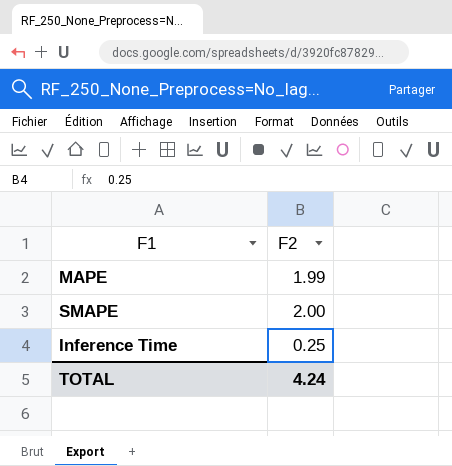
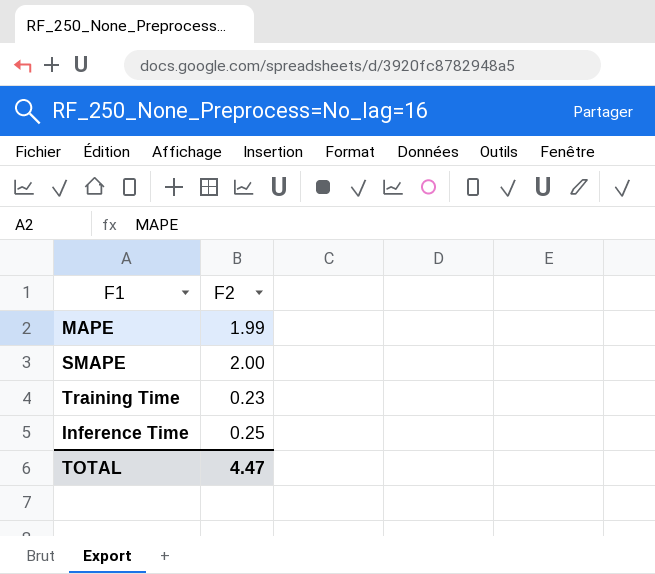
row Training Time: none -> 0.23
TOTAL | F2: 4.24 -> 4.47

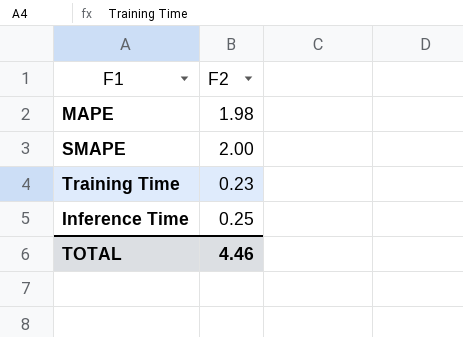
MAPE | F2: 1.99 -> 1.98
TOTAL | F2: 4.47 -> 4.46

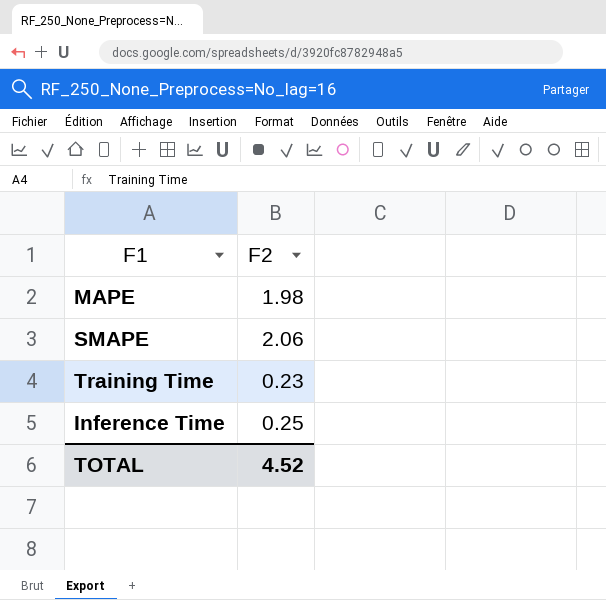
SMAPE | F2: 2.00 -> 2.06
TOTAL | F2: 4.46 -> 4.52

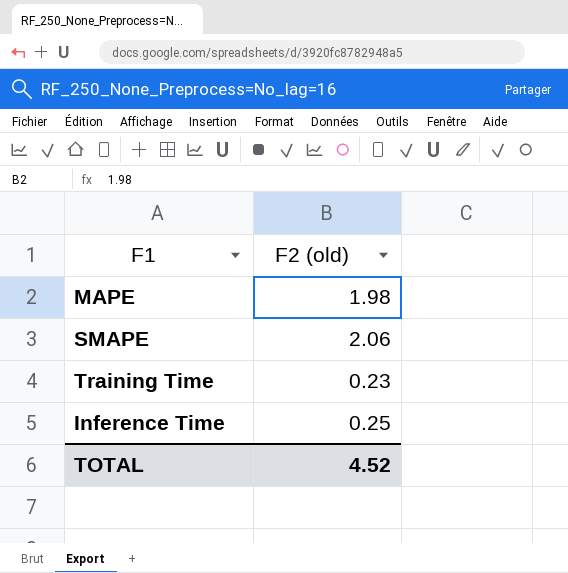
column name: F2 -> F2 (old)

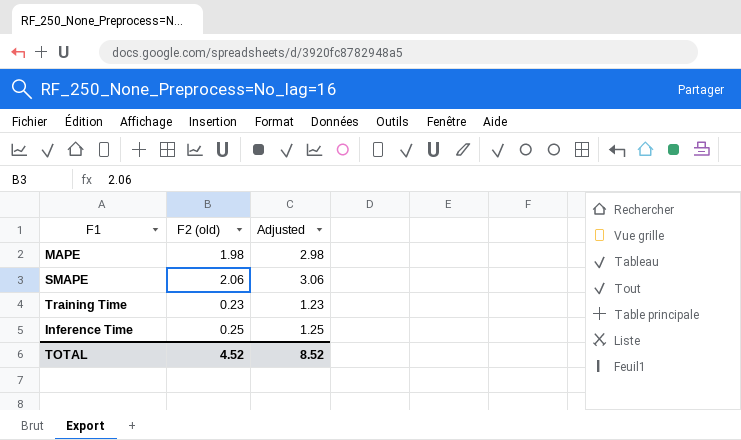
column Adjusted | formula: none -> [F2 (old)] + 1

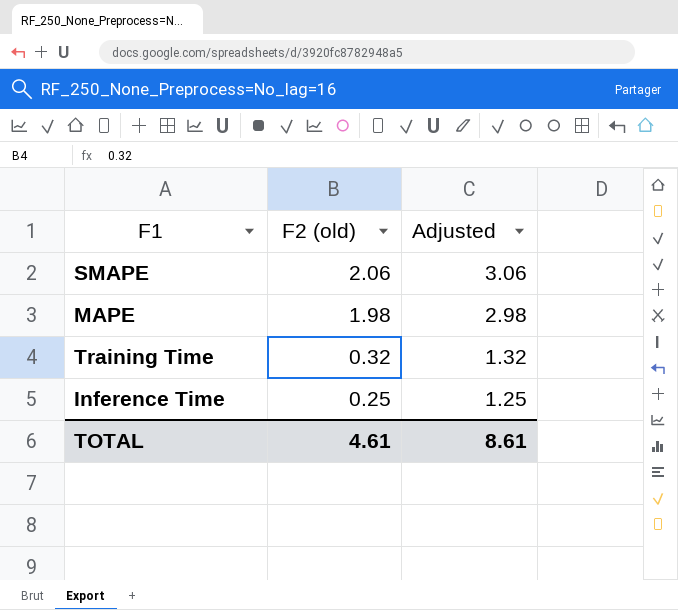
row order: none -> F2 (old) descending
Training Time | F2 (old): 0.23 -> 0.32
Training Time | Adjusted: 1.23 -> 1.32
TOTAL | F2 (old): 4.52 -> 4.61
TOTAL | Adjusted: 8.52 -> 8.61

